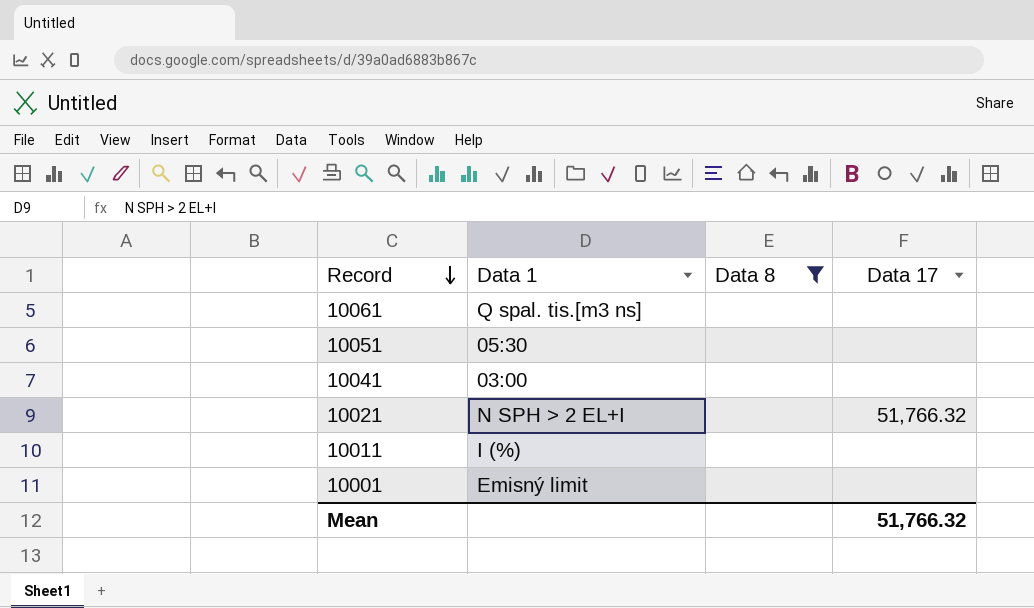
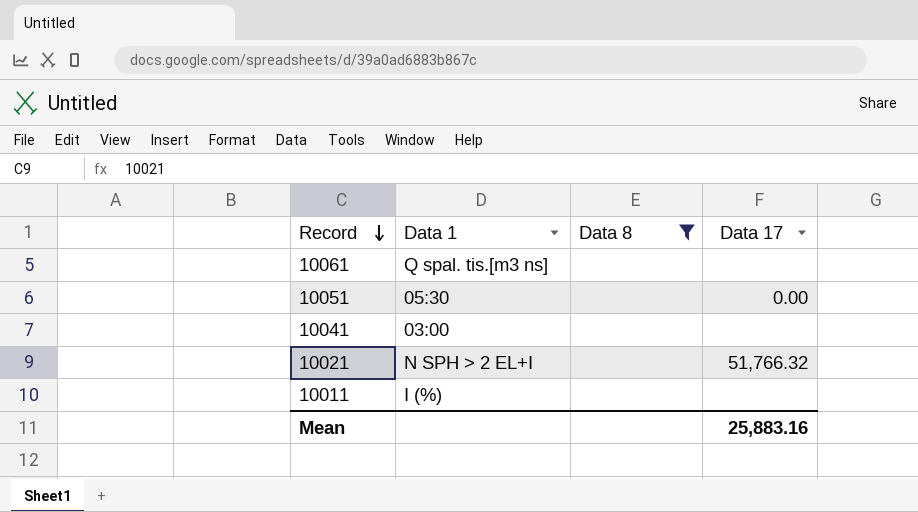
row 10001: Emisný limit | none | none -> none
10051 | Data 17: none -> 0.00
Mean | Data 17: 51,766.32 -> 25,883.16

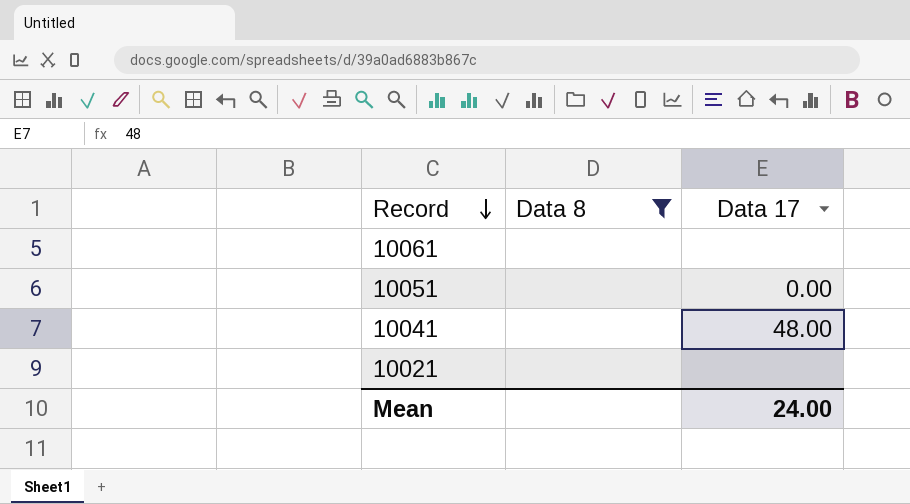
column Data 1 | position: 2 -> none
row 10011: I (%) | none | none -> none
10041 | Data 17: none -> 48.00
10021 | Data 17: 51,766.32 -> none
Mean | Data 17: 25,883.16 -> 24.00

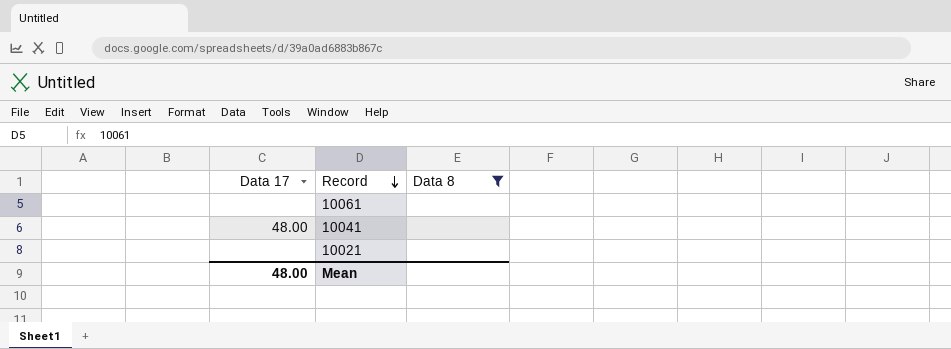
column Data 17 | position: 3 -> 1
row 10051: none | 0.00 -> none
Mean | Data 17: 24.00 -> 48.00

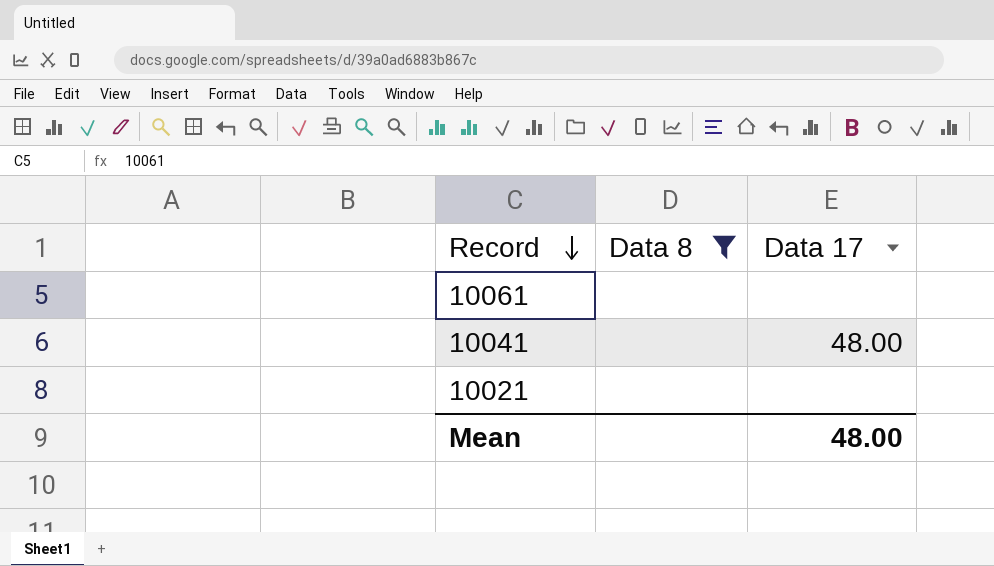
column Data 17 | position: 1 -> 3

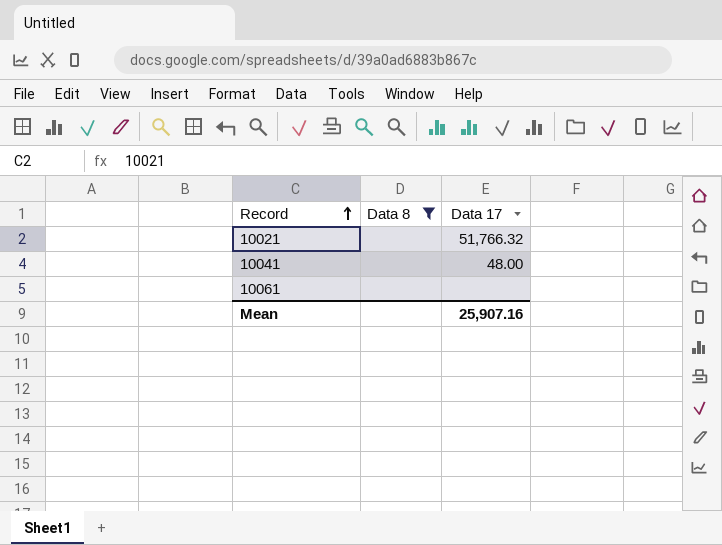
row order: Record descending -> Record ascending
10021 | Data 17: none -> 51,766.32
Mean | Data 17: 48.00 -> 25,907.16

